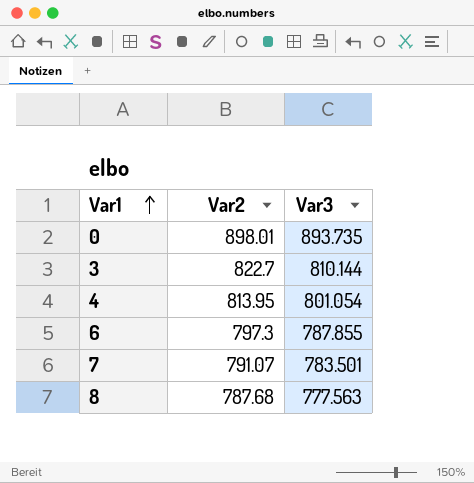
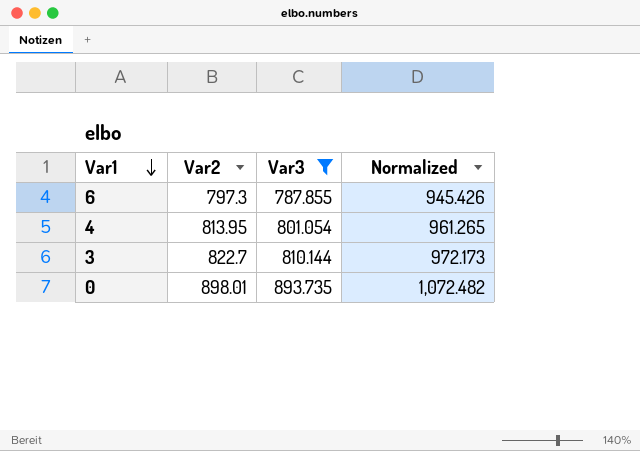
filter: none -> Var3 >= 787.855
row order: Var1 ascending -> Var1 descending
column Normalized | formula: none -> [Var3] * 1.2

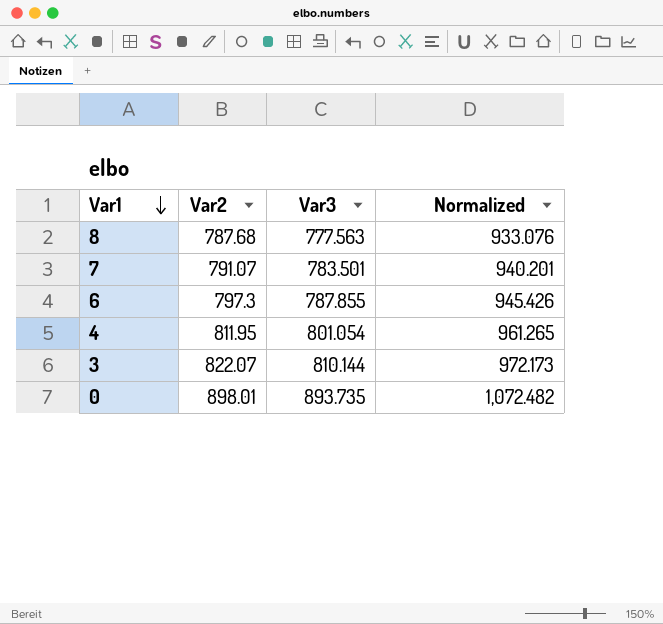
filter: Var3 >= 787.855 -> none
4 | Var2: 813.95 -> 811.95
3 | Var2: 822.7 -> 822.07

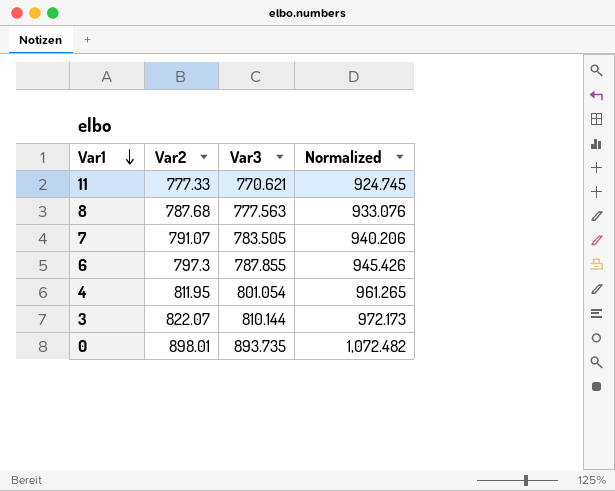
row 11: none -> 777.33 | 770.621 | 924.745
7 | Var3: 783.501 -> 783.505
7 | Normalized: 940.201 -> 940.206

